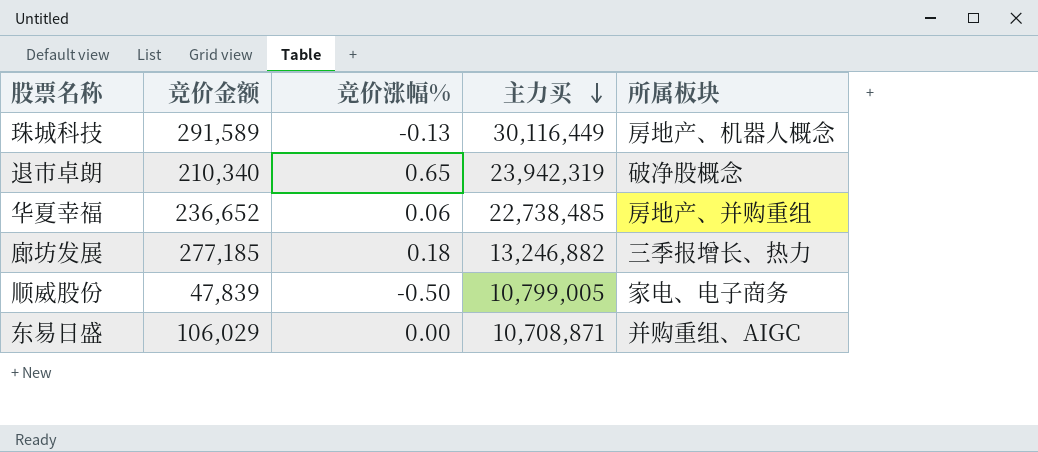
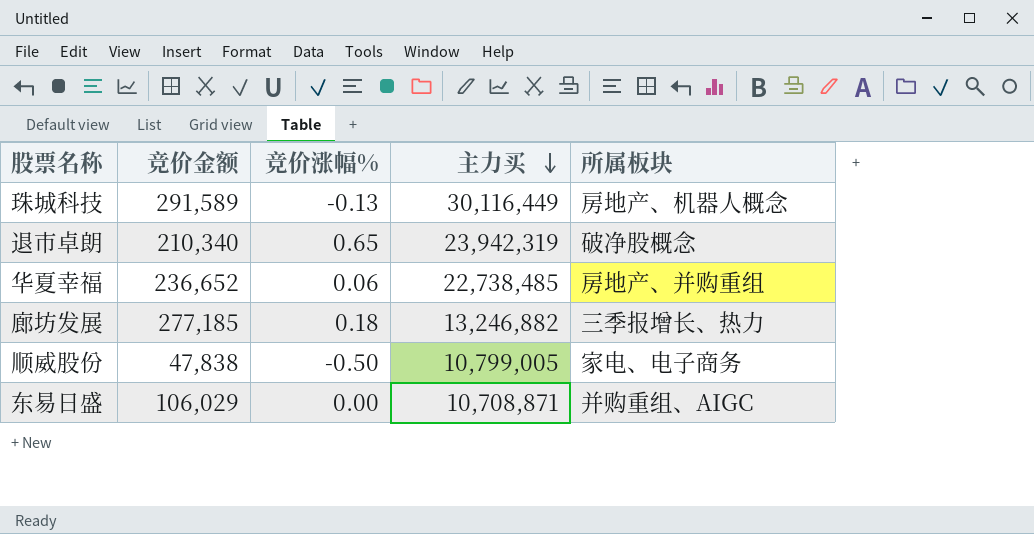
顺威股份 | 竞价金额: 47,839 -> 47,838

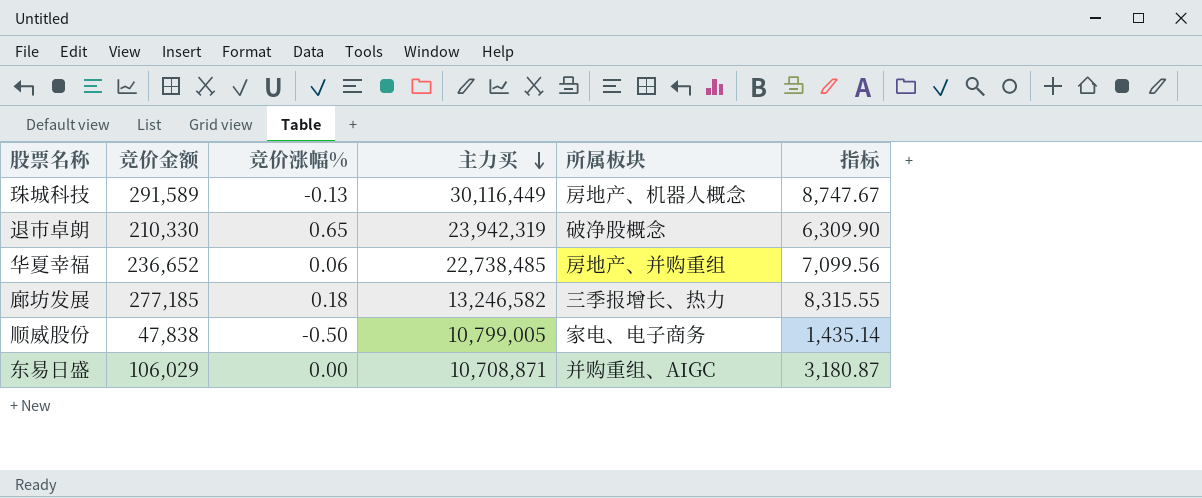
column 指标 | formula: none -> [竞价金额] * 0.03
退市卓朗 | 竞价金额: 210,340 -> 210,330
廊坊发展 | 主力买: 13,246,882 -> 13,246,582

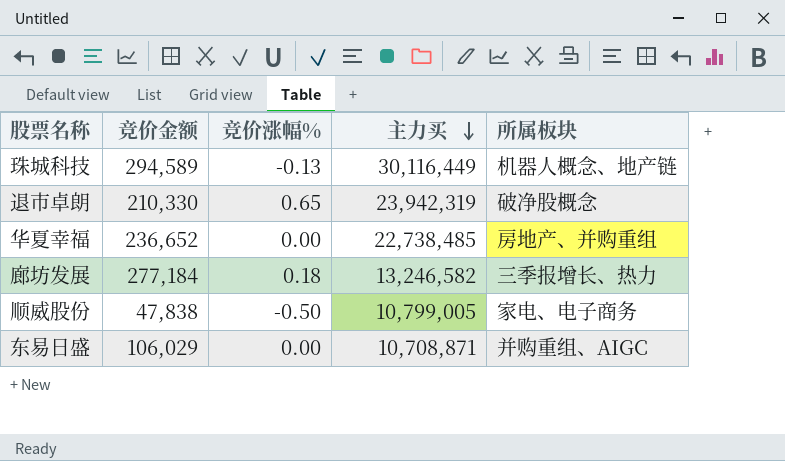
column 指标 | formula: [竞价金额] * 0.03 -> none
珠城科技 | 竞价金额: 291,589 -> 294,589
珠城科技 | 所属板块: 房地产、机器人概念 -> 机器人概念、地产链
华夏幸福 | 竞价涨幅%: 0.06 -> 0.00
廊坊发展 | 竞价金额: 277,185 -> 277,184

